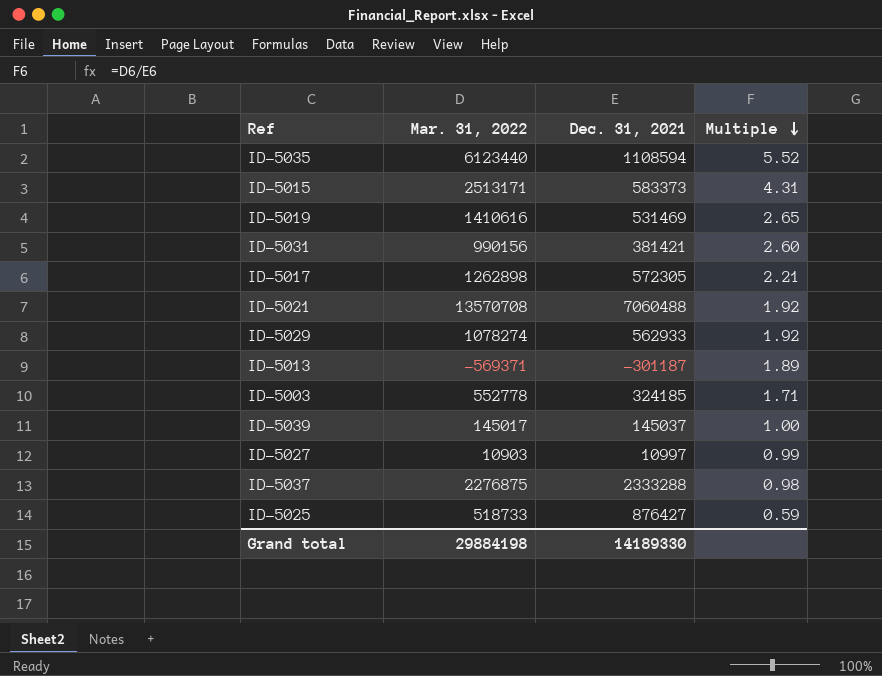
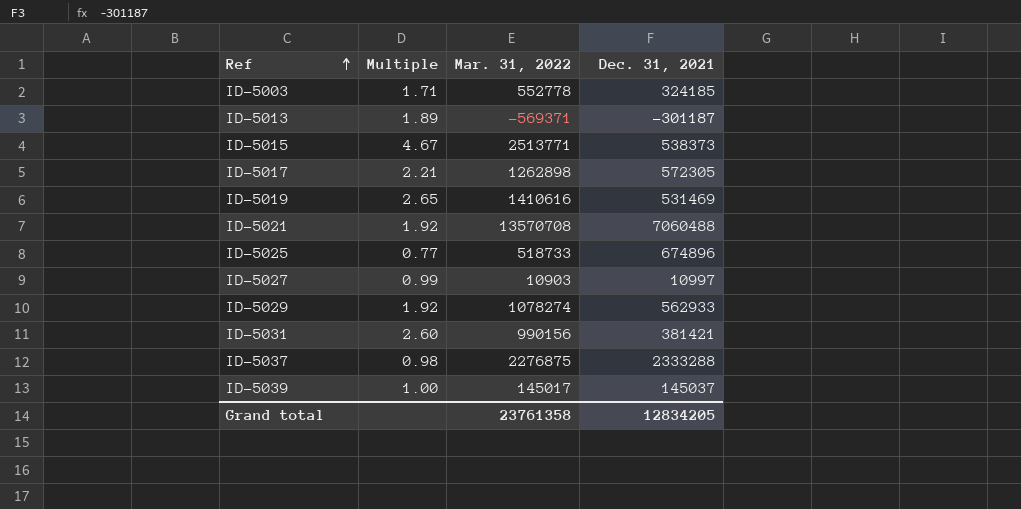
row order: Multiple descending -> Ref ascending
column Multiple | position: 4 -> 2
row ID-5035: 6123440 | 1108594 | 5.52 -> none
ID-5015 | Multiple: 4.31 -> 4.67
ID-5015 | Mar. 31, 2022: 2513171 -> 2513771
ID-5015 | Dec. 31, 2021: 583373 -> 538373
ID-5025 | Multiple: 0.59 -> 0.77
ID-5025 | Dec. 31, 2021: 876427 -> 674896
Grand total | Mar. 31, 2022: 29884198 -> 23761358
Grand total | Dec. 31, 2021: 14189330 -> 12834205

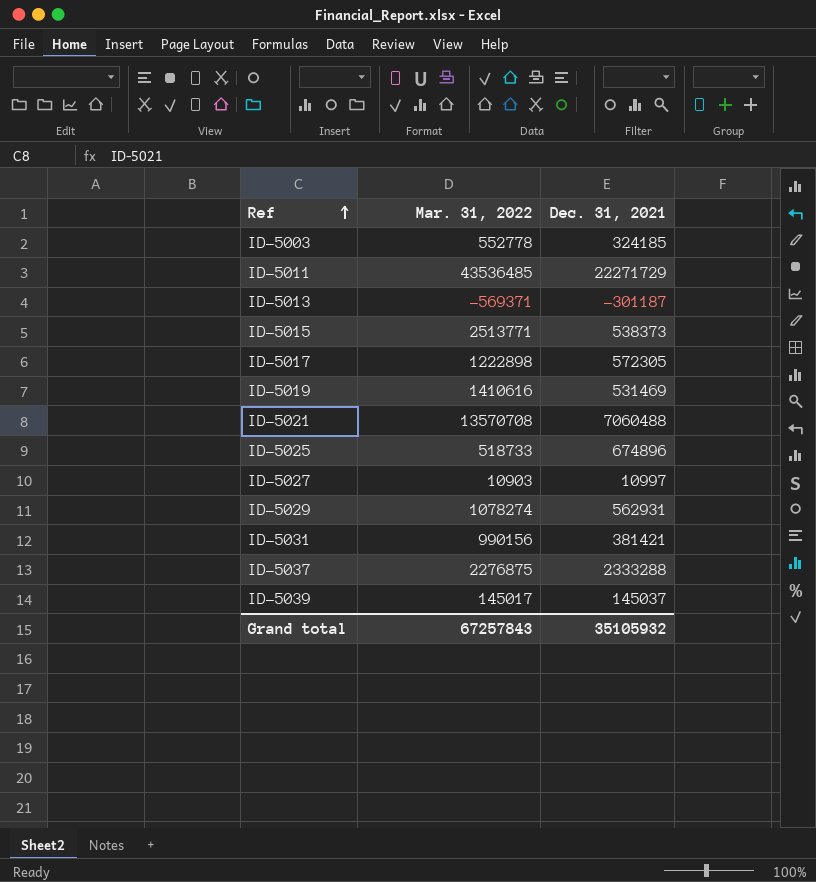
column Multiple | formula: [Mar. 31, 2022] / [Dec. 31, 2021] -> none
row ID-5011: none -> 43536485 | 22271729
ID-5017 | Mar. 31, 2022: 1262898 -> 1222898
ID-5029 | Dec. 31, 2021: 562933 -> 562931
Grand total | Mar. 31, 2022: 23761358 -> 67257843
Grand total | Dec. 31, 2021: 12834205 -> 35105932

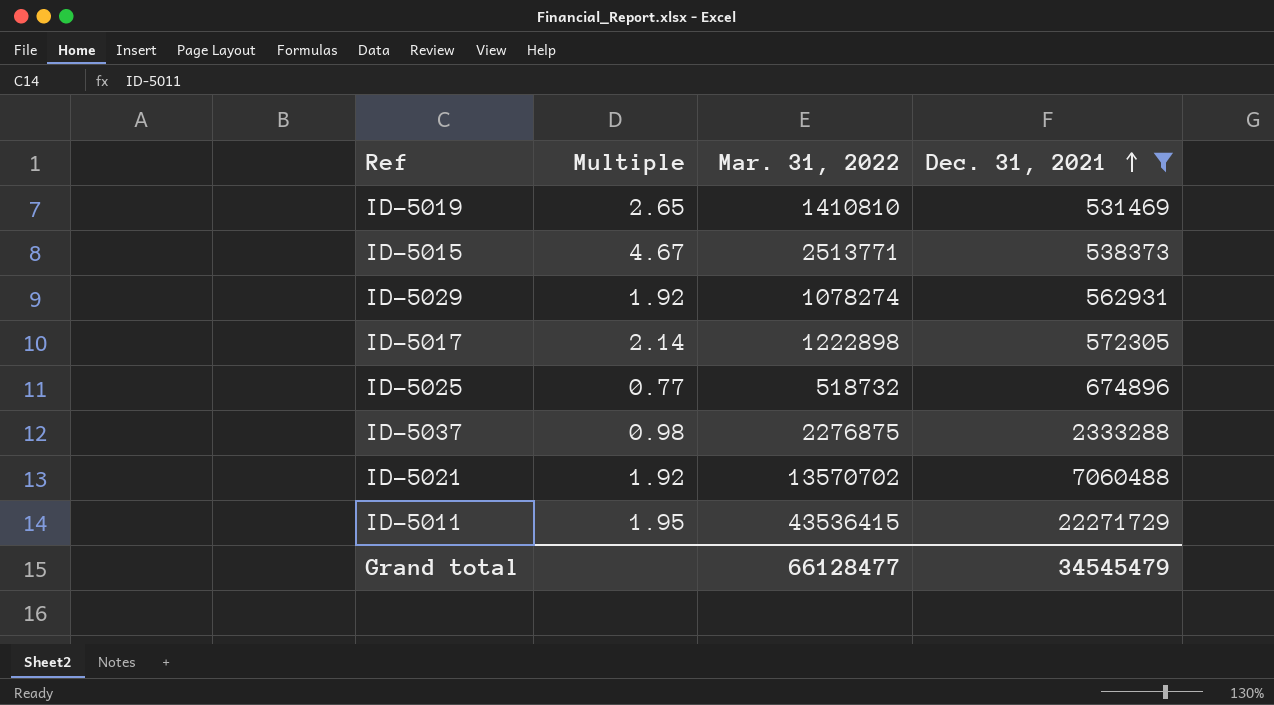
filter: none -> Dec. 31, 2021 >= 531469
row order: Ref ascending -> Dec. 31, 2021 ascending
column Multiple | formula: none -> [Mar. 31, 2022] / [Dec. 31, 2021]
ID-5019 | Mar. 31, 2022: 1410616 -> 1410810
ID-5025 | Mar. 31, 2022: 518733 -> 518732
ID-5021 | Mar. 31, 2022: 13570708 -> 13570702
ID-5011 | Mar. 31, 2022: 43536485 -> 43536415
Grand total | Mar. 31, 2022: 67257843 -> 66128477
Grand total | Dec. 31, 2021: 35105932 -> 34545479

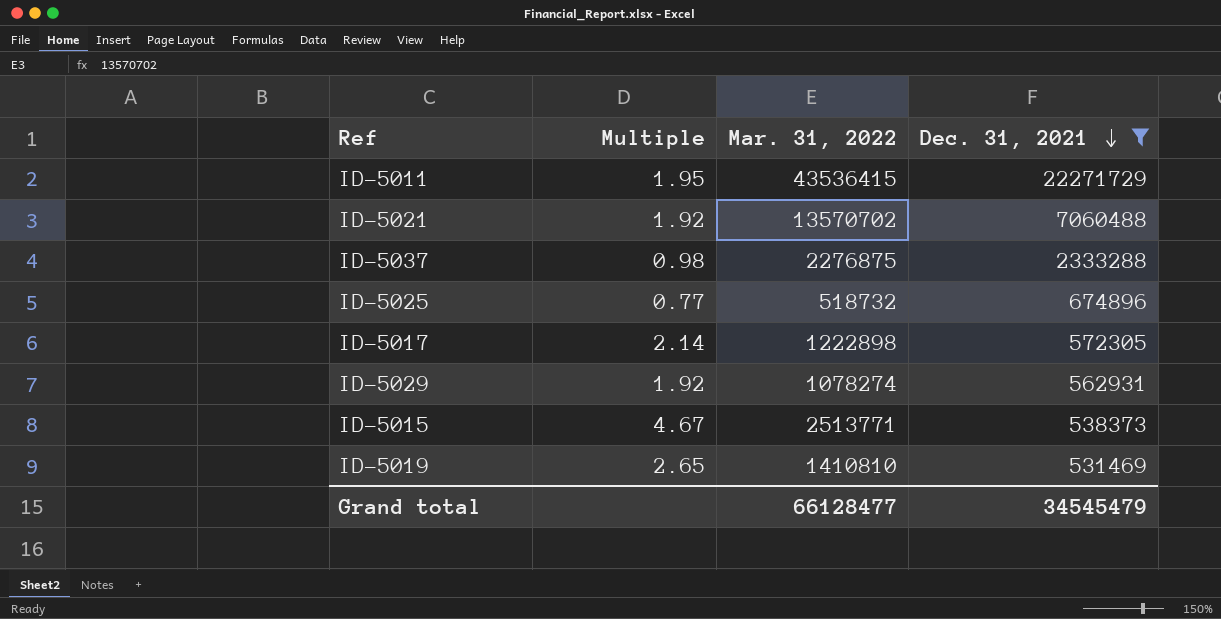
row order: Dec. 31, 2021 ascending -> Dec. 31, 2021 descending

